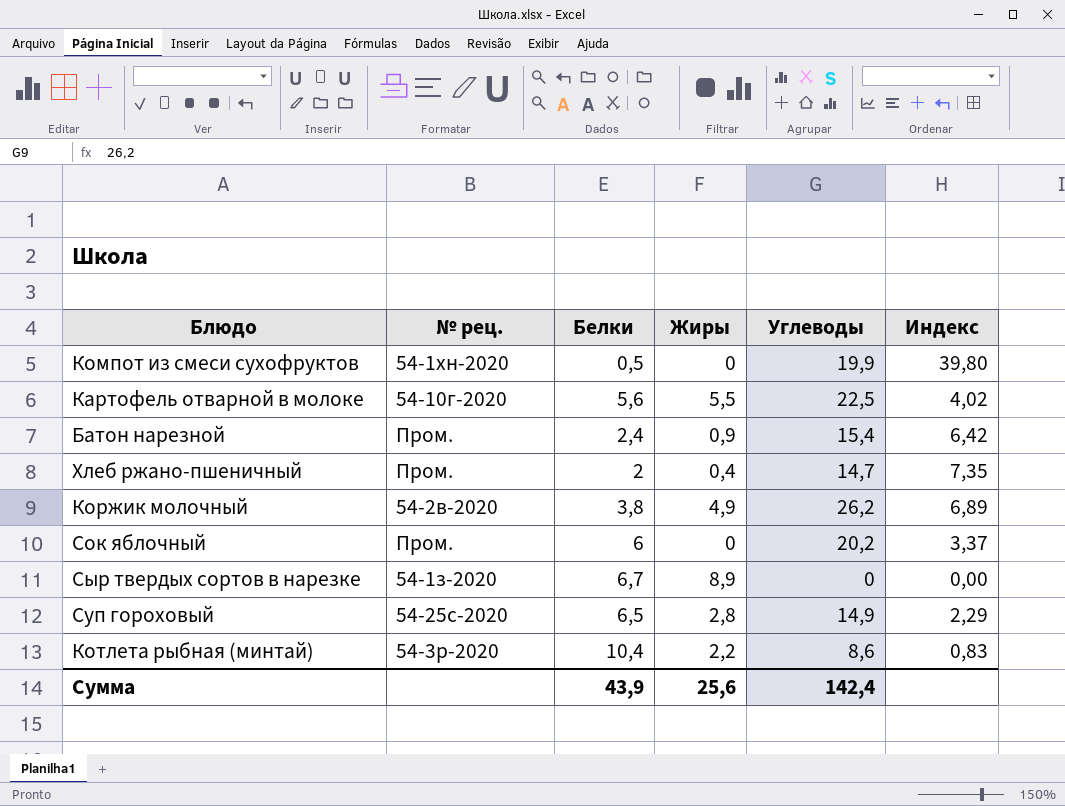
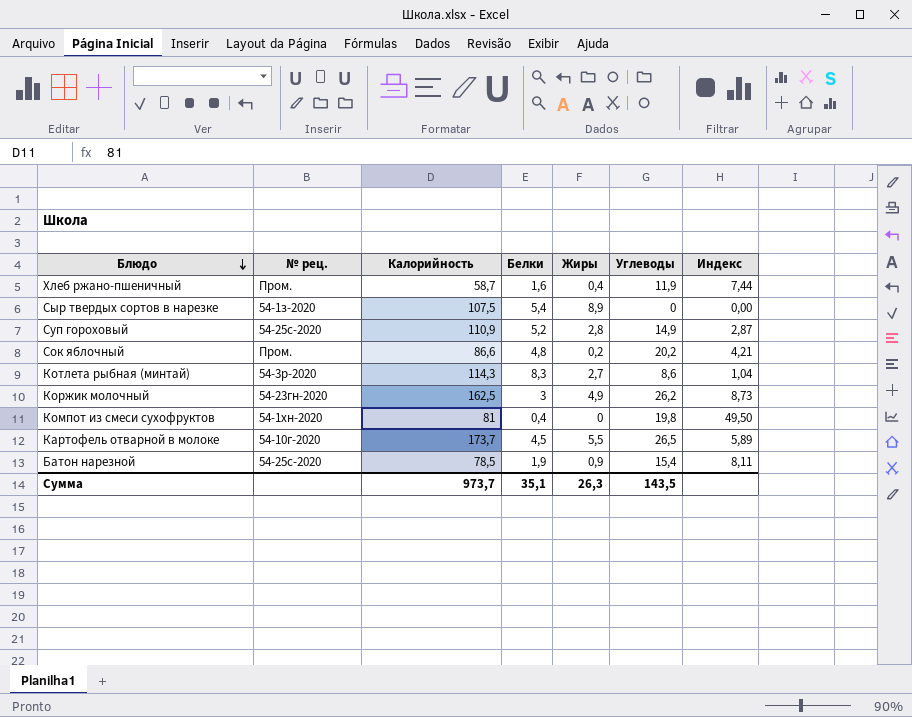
row order: none -> Блюдо descending
column Калорийность | position: none -> 3
Хлеб ржано-пшеничный | Белки: 2 -> 1,6
Хлеб ржано-пшеничный | Углеводы: 14,7 -> 11,9
Хлеб ржано-пшеничный | Индекс: 7,35 -> 7,44
Сыр твердых сортов в нарезке | Белки: 6,7 -> 5,4
Суп гороховый | Белки: 6,5 -> 5,2
Суп гороховый | Индекс: 2,29 -> 2,87
Сок яблочный | Белки: 6 -> 4,8
Сок яблочный | Жиры: 0 -> 0,2
Сок яблочный | Индекс: 3,37 -> 4,21
Котлета рыбная (минтай) | Белки: 10,4 -> 8,3
Котлета рыбная (минтай) | Жиры: 2,2 -> 2,7
Котлета рыбная (минтай) | Индекс: 0,83 -> 1,04
Коржик молочный | № рец.: 54-2в-2020 -> 54-23гн-2020
Коржик молочный | Белки: 3,8 -> 3
Коржик молочный | Индекс: 6,89 -> 8,73
Компот из смеси сухофруктов | Белки: 0,5 -> 0,4
Компот из смеси сухофруктов | Углеводы: 19,9 -> 19,8
Компот из смеси сухофруктов | Индекс: 39,80 -> 49,50
Картофель отварной в молоке | Белки: 5,6 -> 4,5
Картофель отварной в молоке | Углеводы: 22,5 -> 26,5
Картофель отварной в молоке | Индекс: 4,02 -> 5,89
Батон нарезной | № рец.: Пром. -> 54-25с-2020
Батон нарезной | Белки: 2,4 -> 1,9
Батон нарезной | Индекс: 6,42 -> 8,11
Сумма | Белки: 43,9 -> 35,1
Сумма | Жиры: 25,6 -> 26,3
Сумма | Углеводы: 142,4 -> 143,5

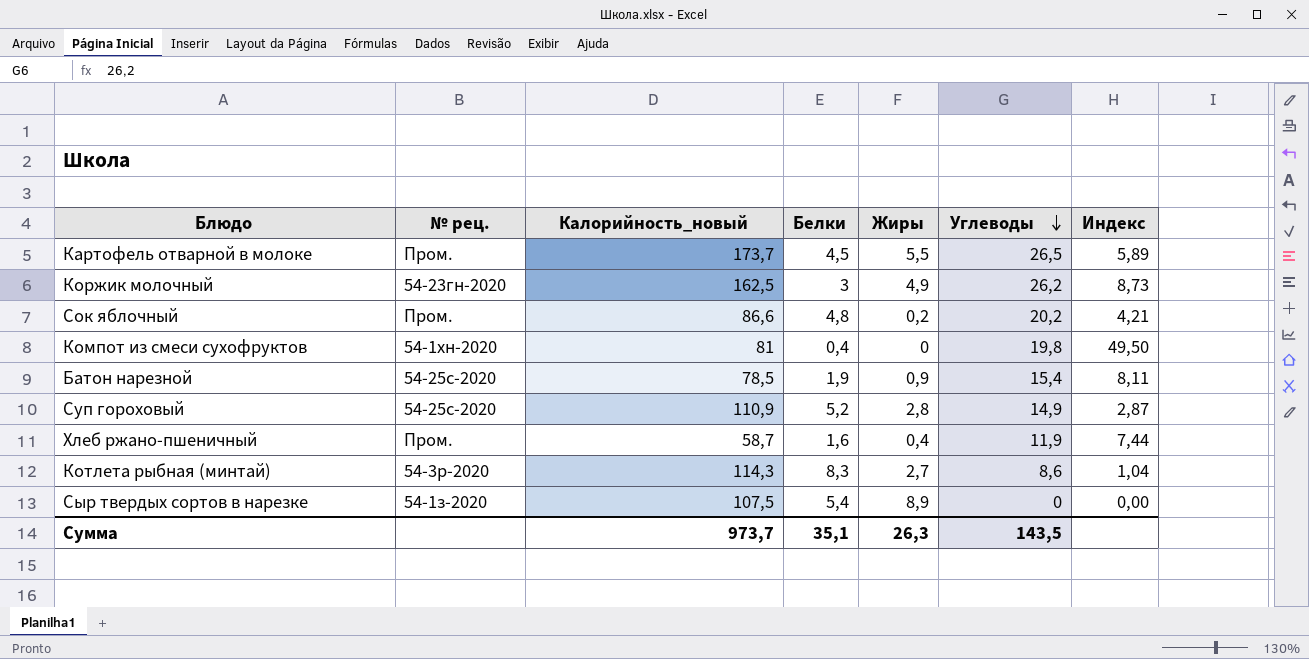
row order: Блюдо descending -> Углеводы descending
column name: Калорийность -> Калорийность_новый
Картофель отварной в молоке | № рец.: 54-10г-2020 -> Пром.

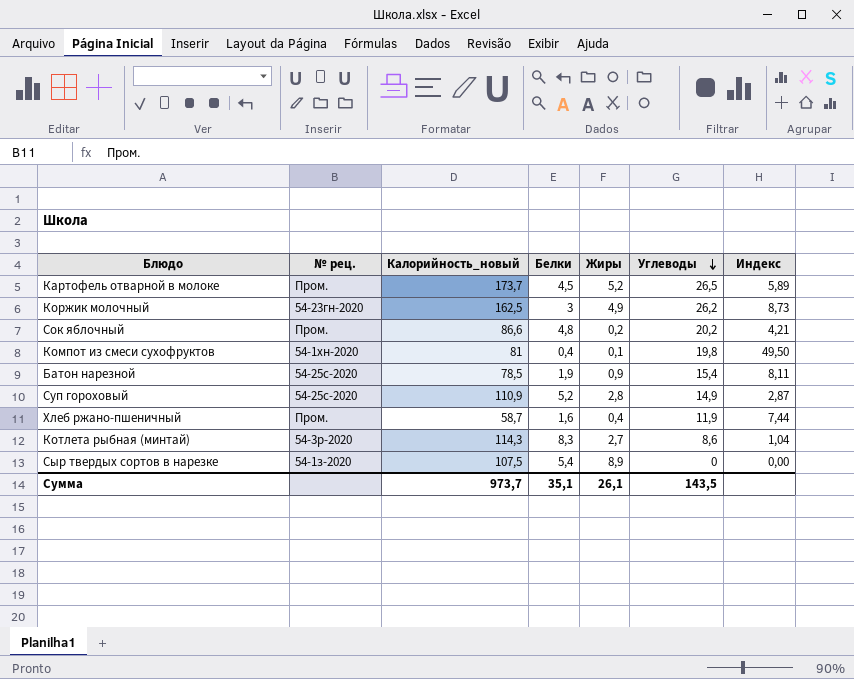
Картофель отварной в молоке | Жиры: 5,5 -> 5,2
Компот из смеси сухофруктов | Жиры: 0 -> 0,1
Сумма | Жиры: 26,3 -> 26,1

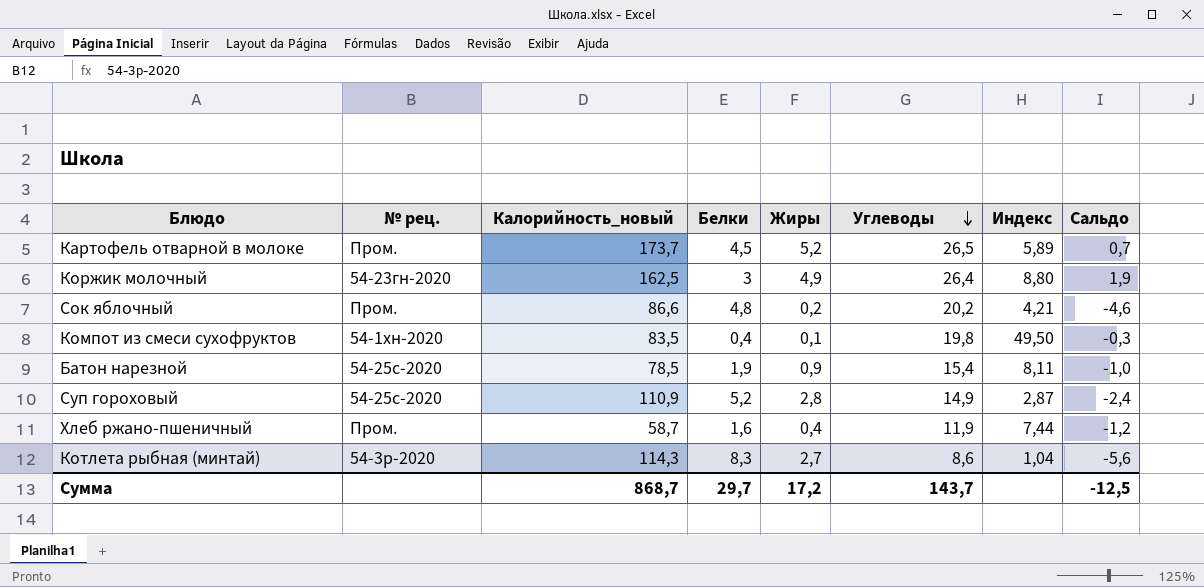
column Сальдо | formula: none -> [Жиры] - [Белки]
row Сыр твердых сортов в нарезке: 54-1з-2020 | 107,5 | 5,4 | 8,9 | 0 | 0,00 -> none
Коржик молочный | Углеводы: 26,2 -> 26,4
Коржик молочный | Индекс: 8,73 -> 8,80
Компот из смеси сухофруктов | Калорийность_новый: 81 -> 83,5
Сумма | Калорийность_новый: 973,7 -> 868,7
Сумма | Белки: 35,1 -> 29,7
Сумма | Жиры: 26,1 -> 17,2
Сумма | Углеводы: 143,5 -> 143,7

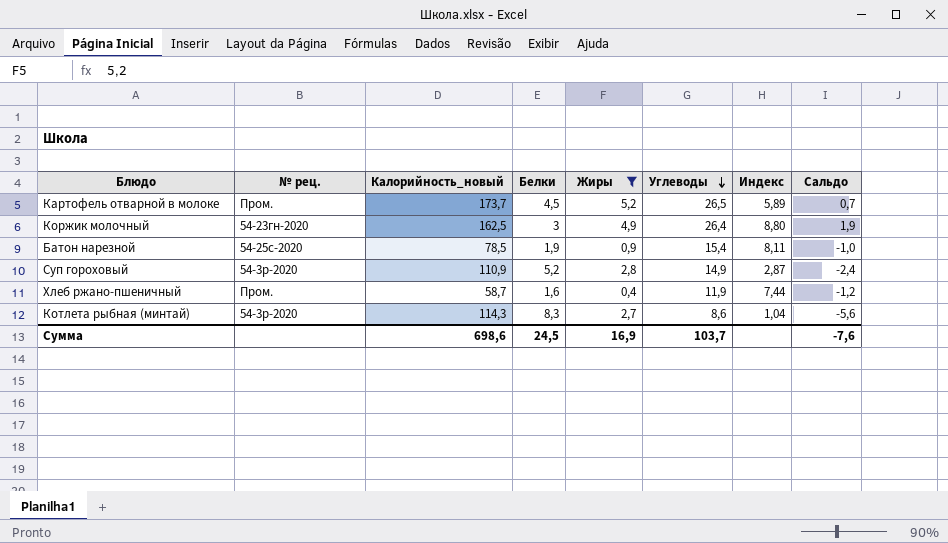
filter: none -> Жиры >= 0,4
Суп гороховый | № рец.: 54-25с-2020 -> 54-3р-2020
Сумма | Калорийность_новый: 868,7 -> 698,6
Сумма | Белки: 29,7 -> 24,5
Сумма | Жиры: 17,2 -> 16,9
Сумма | Углеводы: 143,7 -> 103,7
Сумма | Сальдо: -12,5 -> -7,6

